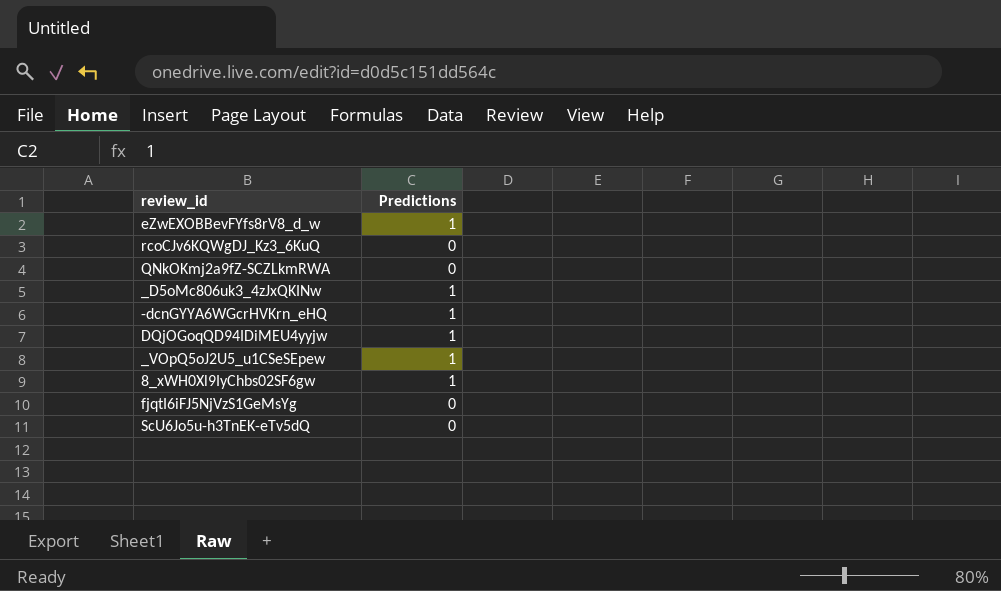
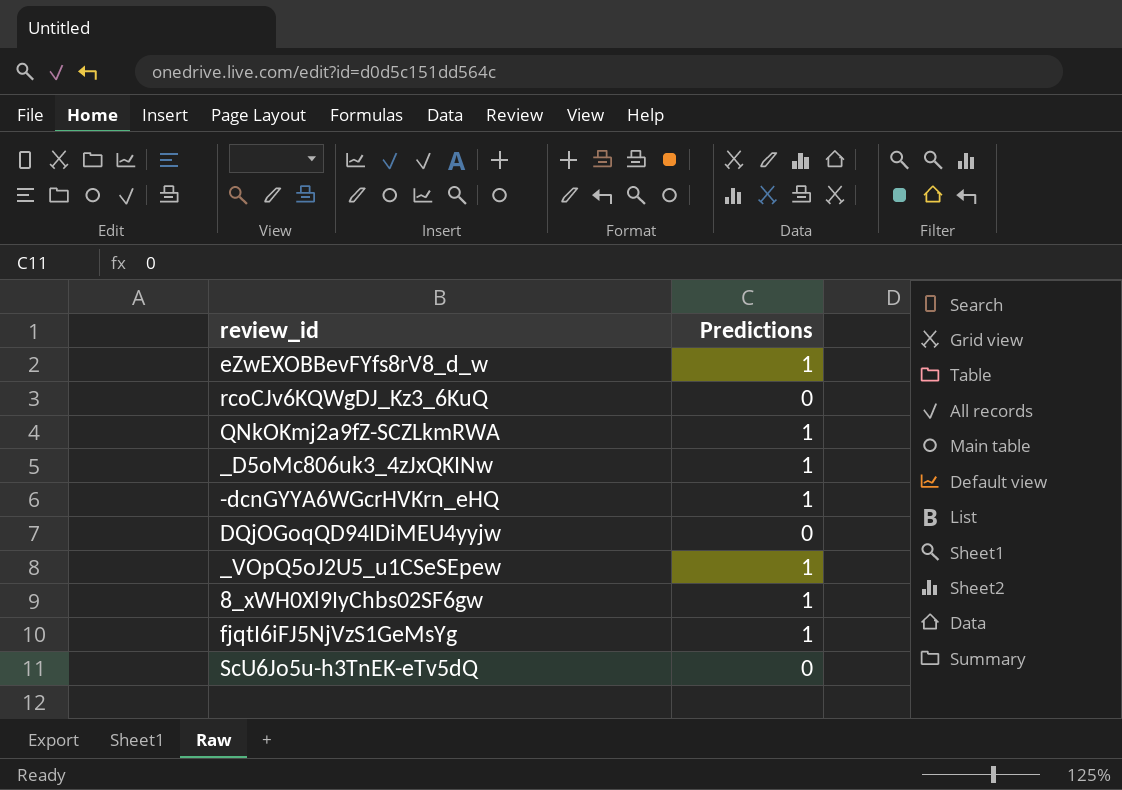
QNkOKmj2a9fZ-SCZLkmRWA | Predictions: 0 -> 1
DQjOGoqQD94IDiMEU4yyjw | Predictions: 1 -> 0
fjqtI6iFJ5NjVzS1GeMsYg | Predictions: 0 -> 1

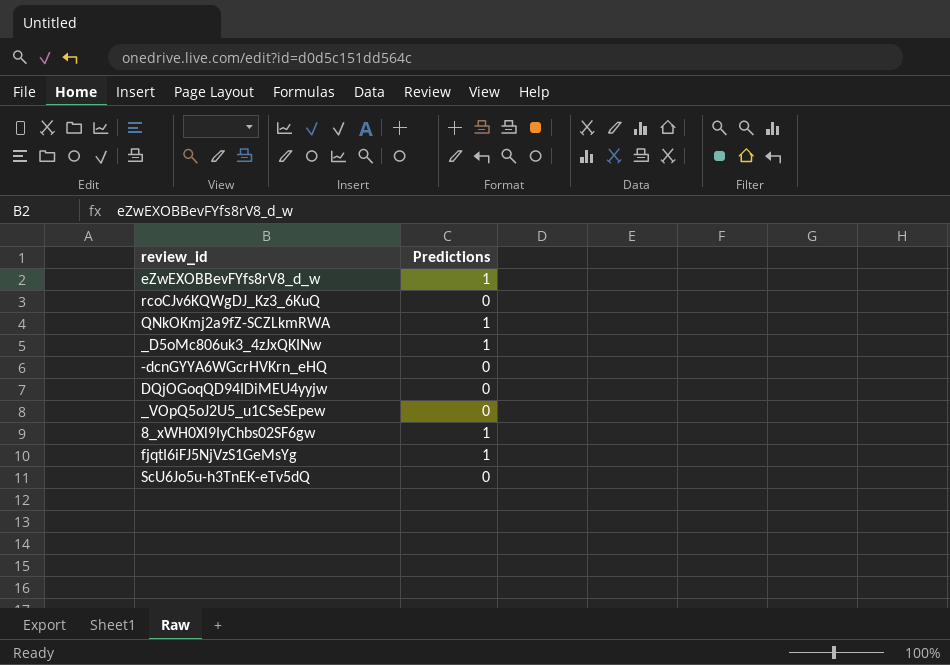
-dcnGYYA6WGcrHVKrn_eHQ | Predictions: 1 -> 0
_VOpQ5oJ2U5_u1CSeSEpew | Predictions: 1 -> 0

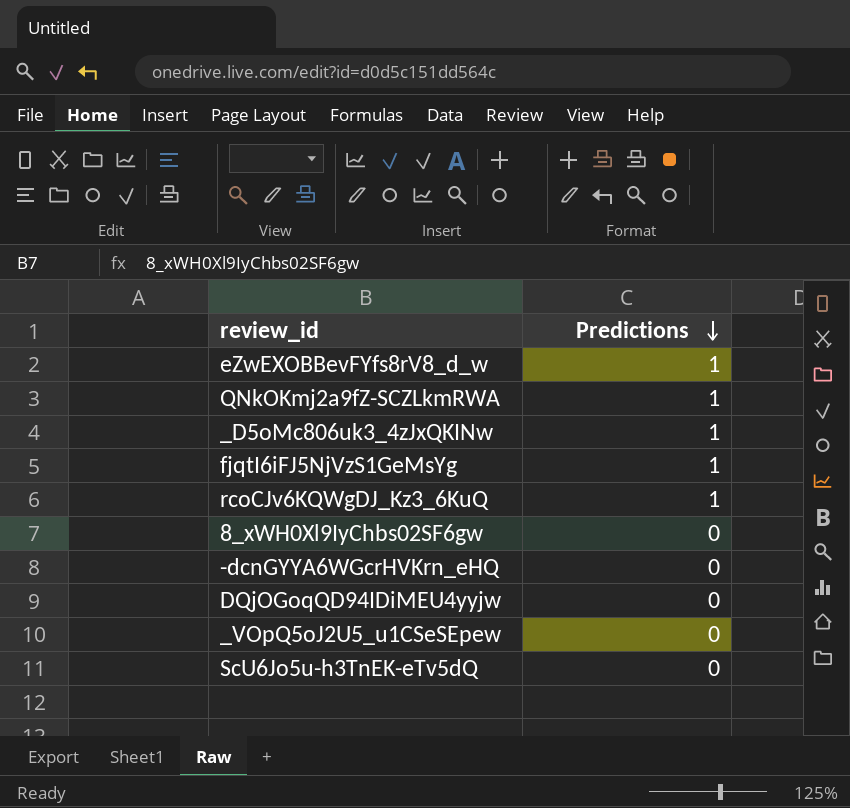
row order: none -> Predictions descending
rcoCJv6KQWgDJ_Kz3_6KuQ | Predictions: 0 -> 1
8_xWH0Xl9IyChbs02SF6gw | Predictions: 1 -> 0

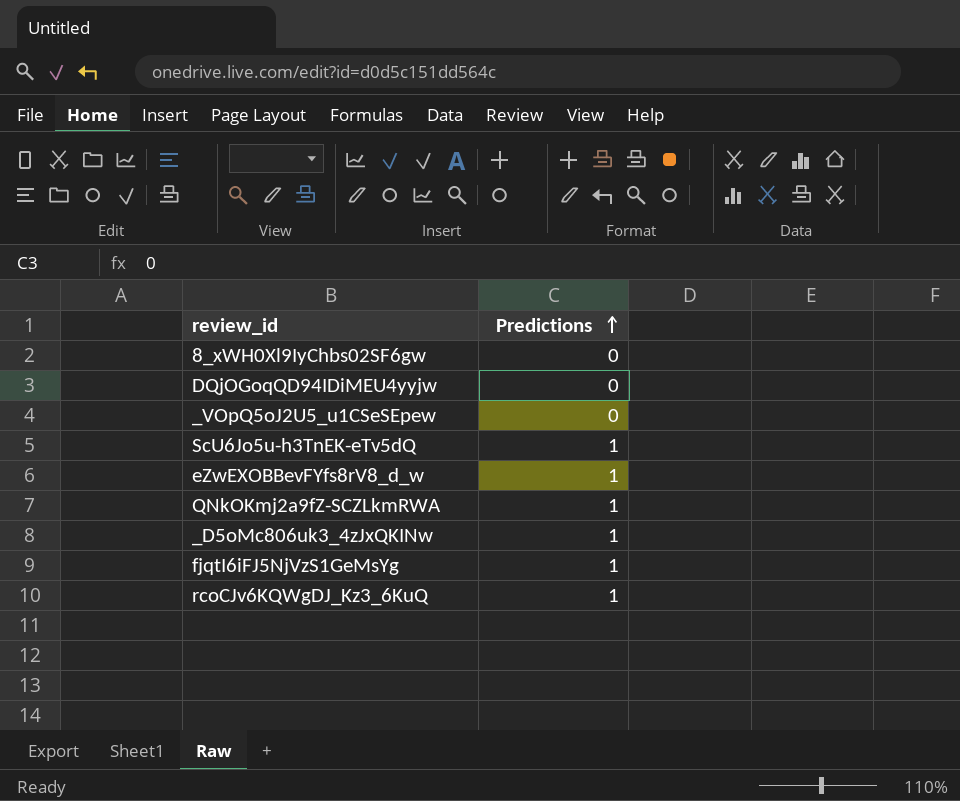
row order: Predictions descending -> Predictions ascending
row -dcnGYYA6WGcrHVKrn_eHQ: 0 -> none
ScU6Jo5u-h3TnEK-eTv5dQ | Predictions: 0 -> 1

